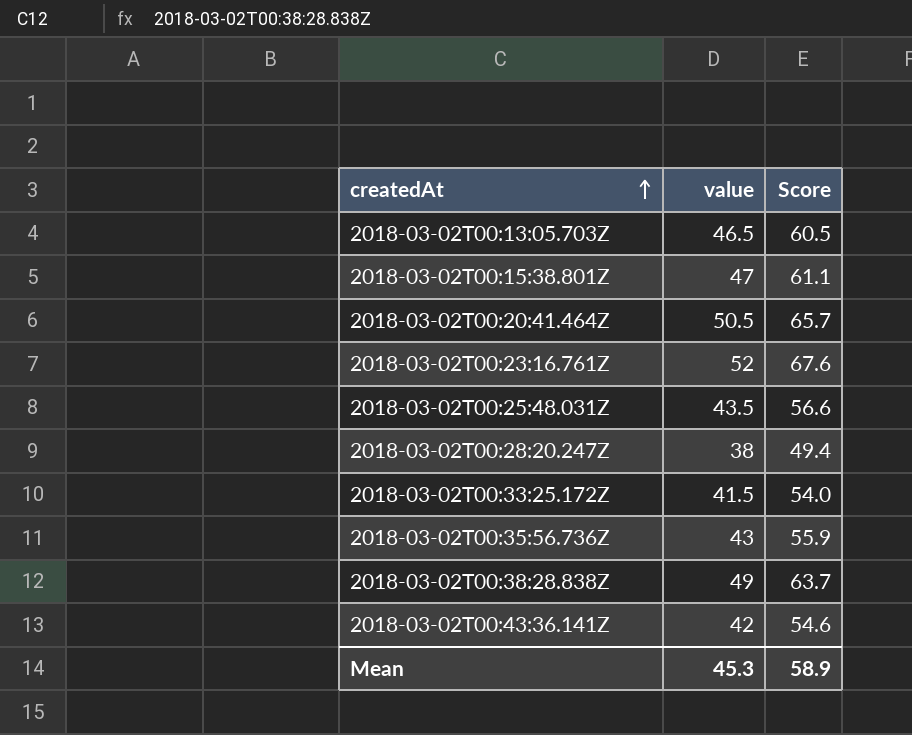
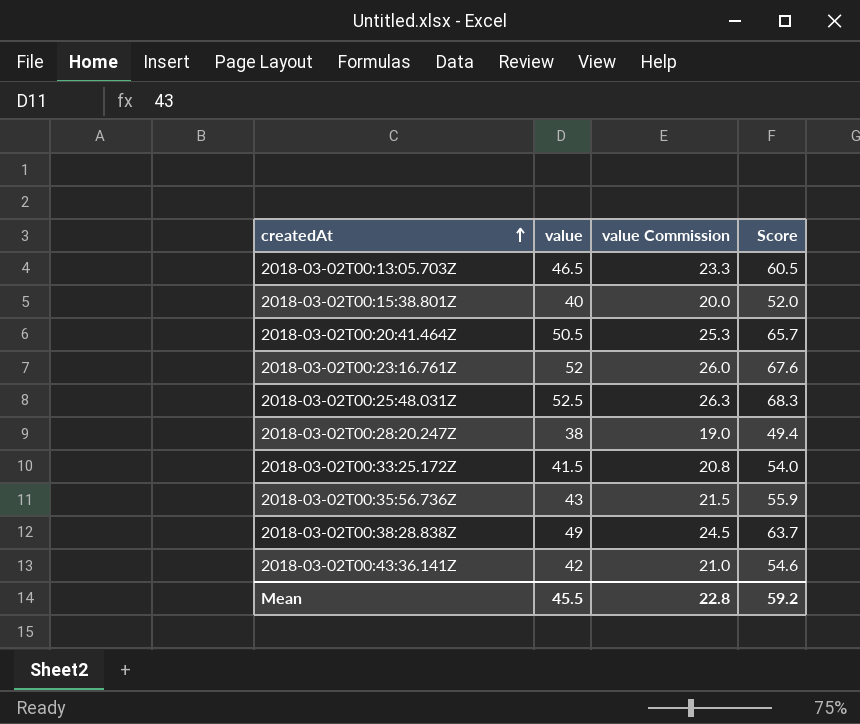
column value Commission | formula: none -> [value] * 0.5
2018-03-02T00:15:38.801Z | value: 47 -> 40
2018-03-02T00:15:38.801Z | Score: 61.1 -> 52.0
2018-03-02T00:25:48.031Z | value: 43.5 -> 52.5
2018-03-02T00:25:48.031Z | Score: 56.6 -> 68.3
Mean | value: 45.3 -> 45.5
Mean | Score: 58.9 -> 59.2

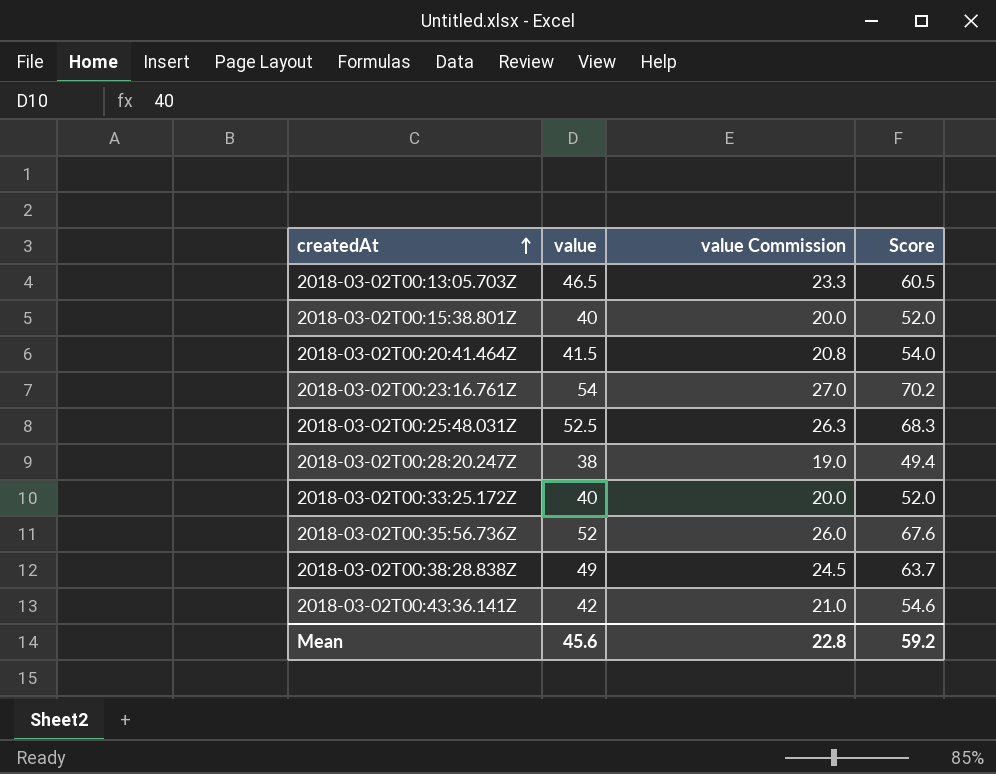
2018-03-02T00:20:41.464Z | value: 50.5 -> 41.5
2018-03-02T00:20:41.464Z | value Commission: 25.3 -> 20.8
2018-03-02T00:20:41.464Z | Score: 65.7 -> 54.0
2018-03-02T00:23:16.761Z | value: 52 -> 54
2018-03-02T00:23:16.761Z | value Commission: 26.0 -> 27.0
2018-03-02T00:23:16.761Z | Score: 67.6 -> 70.2
2018-03-02T00:33:25.172Z | value: 41.5 -> 40
2018-03-02T00:33:25.172Z | value Commission: 20.8 -> 20.0
2018-03-02T00:33:25.172Z | Score: 54.0 -> 52.0
2018-03-02T00:35:56.736Z | value: 43 -> 52
2018-03-02T00:35:56.736Z | value Commission: 21.5 -> 26.0
2018-03-02T00:35:56.736Z | Score: 55.9 -> 67.6
Mean | value: 45.5 -> 45.6

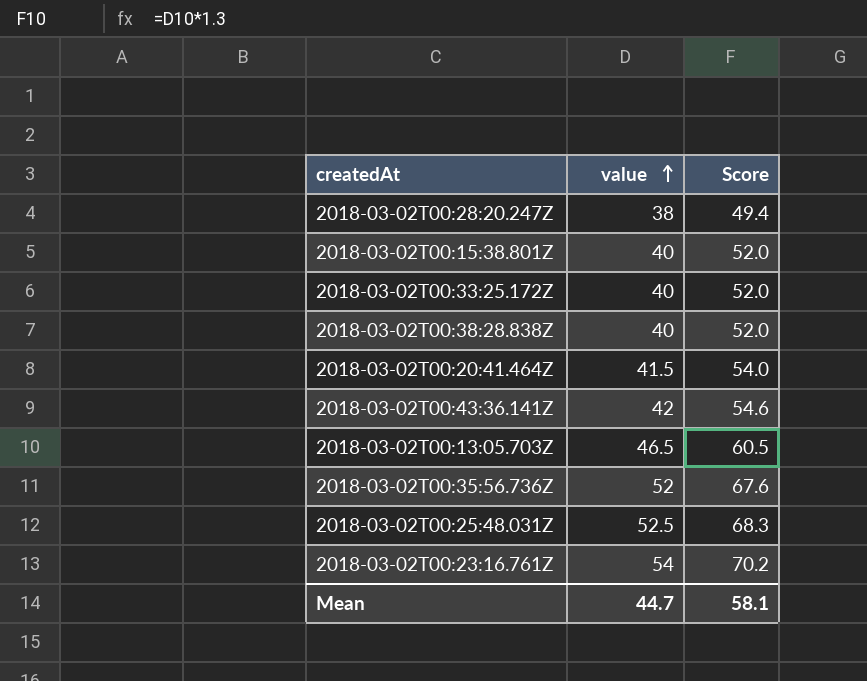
row order: createdAt ascending -> value ascending
column value Commission | formula: [value] * 0.5 -> none
2018-03-02T00:38:28.838Z | value: 49 -> 40
2018-03-02T00:38:28.838Z | Score: 63.7 -> 52.0
Mean | value: 45.6 -> 44.7
Mean | Score: 59.2 -> 58.1

